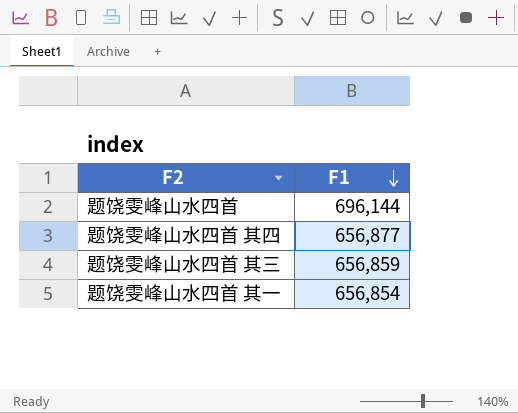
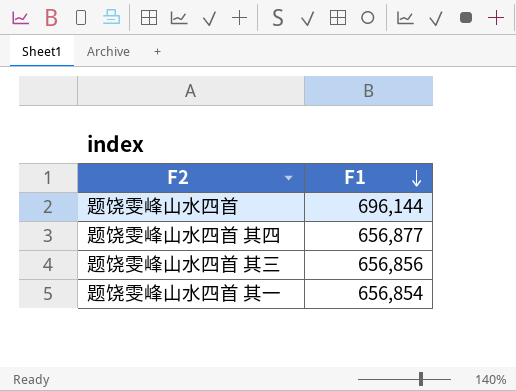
题饶雯峰山水四首 其三 | F1: 656,859 -> 656,856

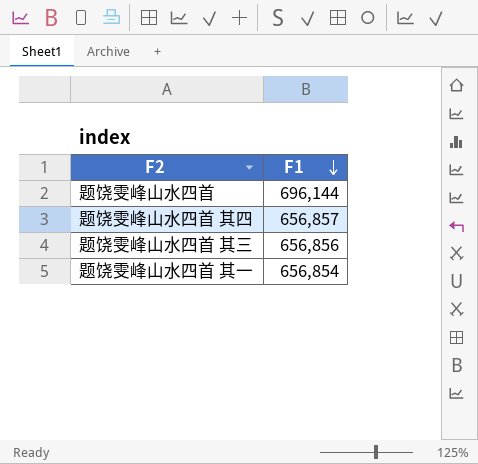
题饶雯峰山水四首 其四 | F1: 656,877 -> 656,857

